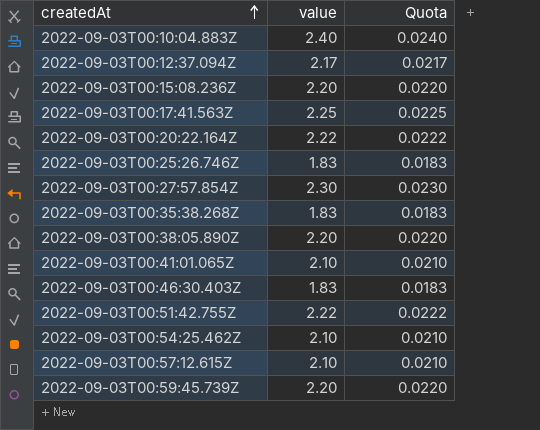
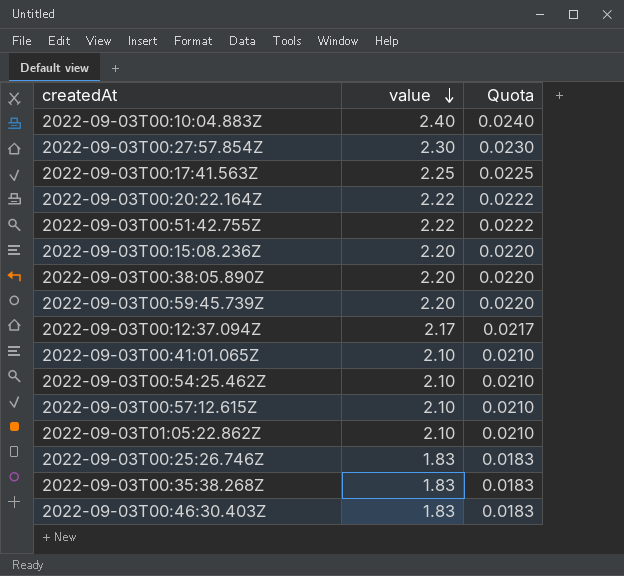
row order: createdAt ascending -> value descending
row 2022-09-03T01:05:22.862Z: none -> 2.10 | 0.0210

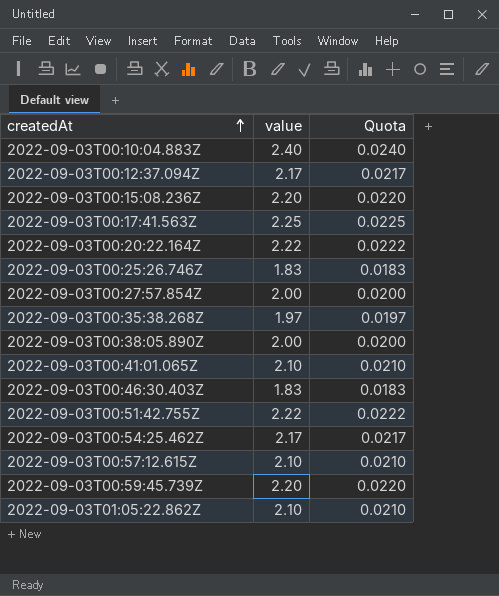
row order: value descending -> createdAt ascending
2022-09-03T00:27:57.854Z | value: 2.30 -> 2.00
2022-09-03T00:27:57.854Z | Quota: 0.0230 -> 0.0200
2022-09-03T00:35:38.268Z | value: 1.83 -> 1.97
2022-09-03T00:35:38.268Z | Quota: 0.0183 -> 0.0197
2022-09-03T00:38:05.890Z | value: 2.20 -> 2.00
2022-09-03T00:38:05.890Z | Quota: 0.0220 -> 0.0200
2022-09-03T00:54:25.462Z | value: 2.10 -> 2.17
2022-09-03T00:54:25.462Z | Quota: 0.0210 -> 0.0217

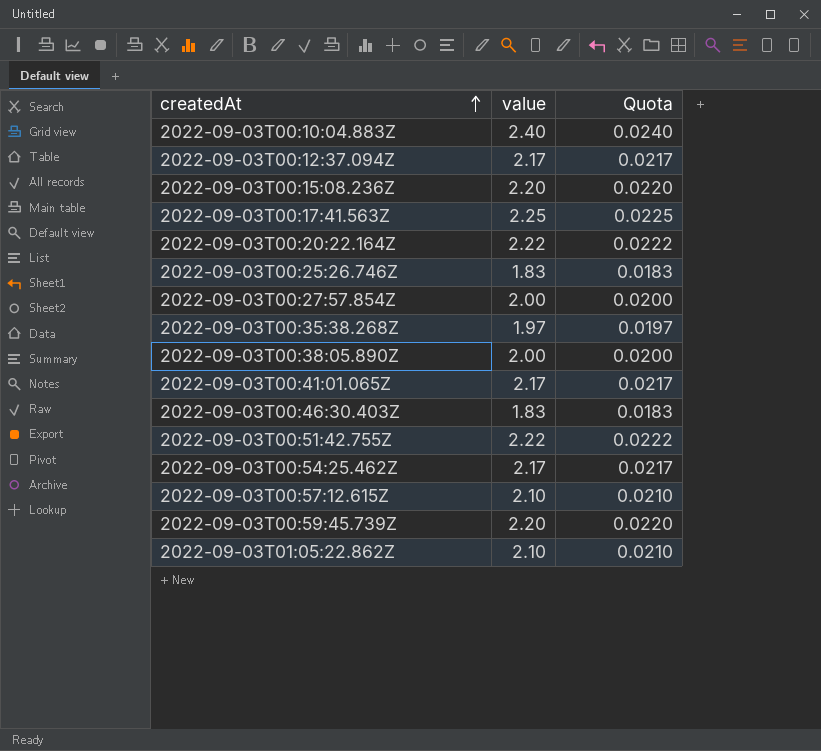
2022-09-03T00:41:01.065Z | value: 2.10 -> 2.17
2022-09-03T00:41:01.065Z | Quota: 0.0210 -> 0.0217

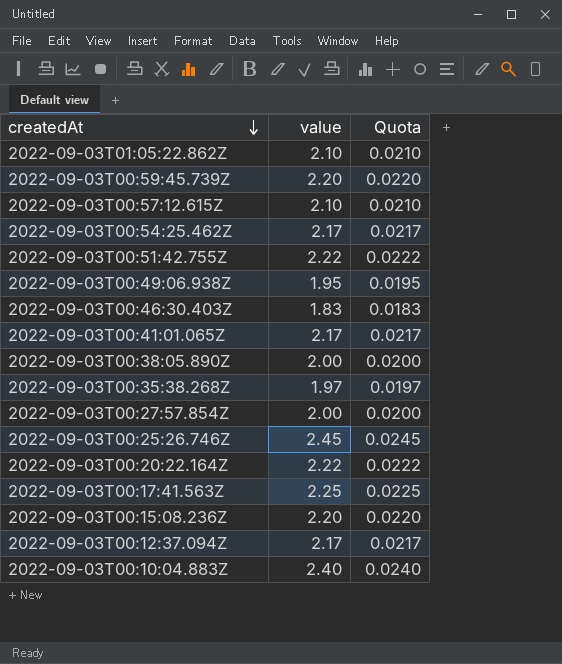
row order: createdAt ascending -> createdAt descending
row 2022-09-03T00:49:06.938Z: none -> 1.95 | 0.0195
2022-09-03T00:25:26.746Z | value: 1.83 -> 2.45
2022-09-03T00:25:26.746Z | Quota: 0.0183 -> 0.0245

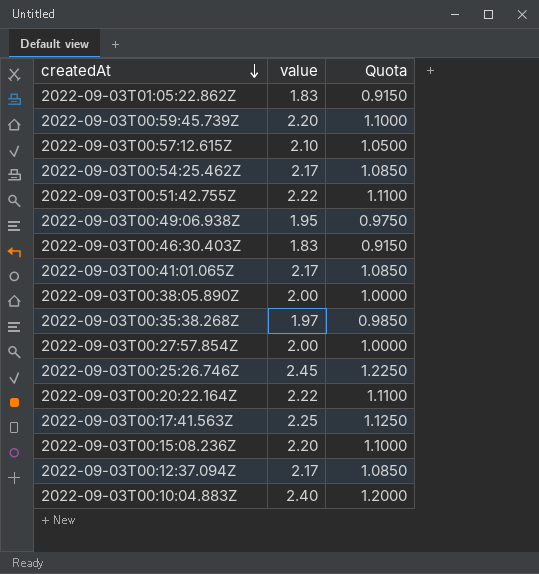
column Quota | formula: [value] * 0.01 -> [value] * 0.5
2022-09-03T01:05:22.862Z | value: 2.10 -> 1.83

